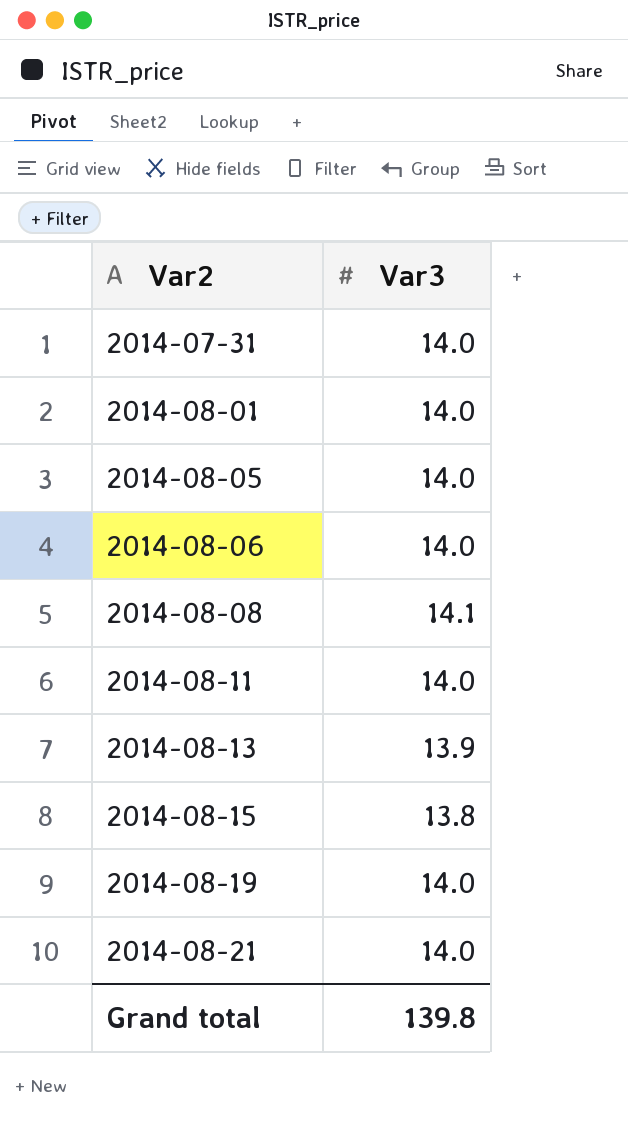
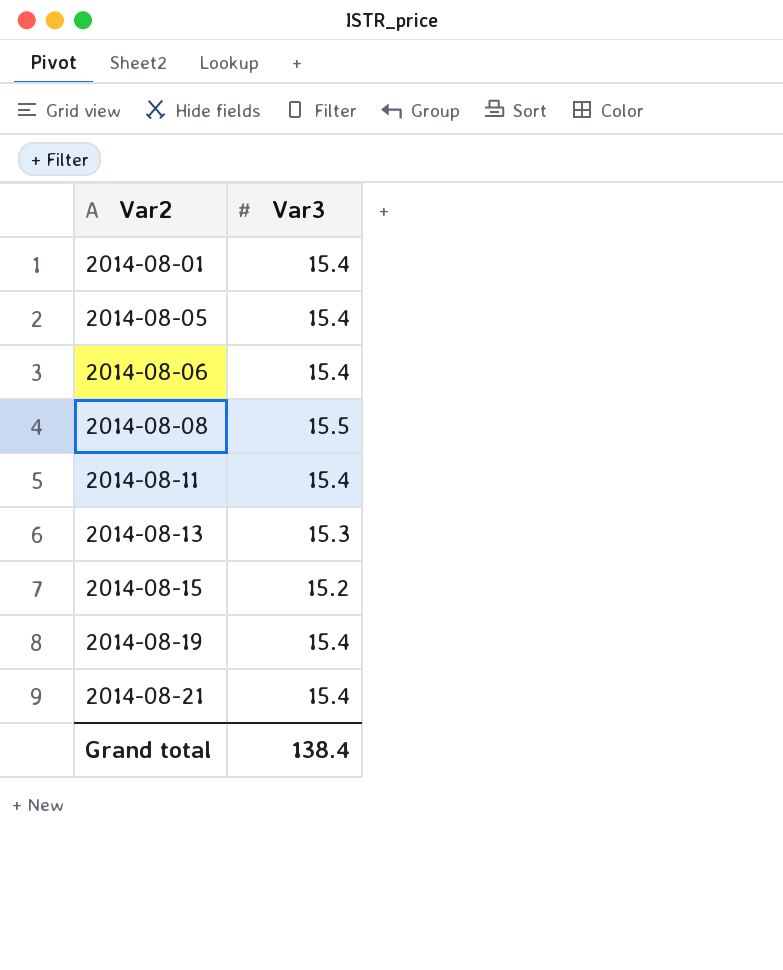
row 2014-07-31: 14.0 -> none
2014-08-01 | Var3: 14.0 -> 15.4
2014-08-05 | Var3: 14.0 -> 15.4
2014-08-06 | Var3: 14.0 -> 15.4
2014-08-08 | Var3: 14.1 -> 15.5
2014-08-11 | Var3: 14.0 -> 15.4
2014-08-13 | Var3: 13.9 -> 15.3
2014-08-15 | Var3: 13.8 -> 15.2
2014-08-19 | Var3: 14.0 -> 15.4
2014-08-21 | Var3: 14.0 -> 15.4
Grand total | Var3: 139.8 -> 138.4

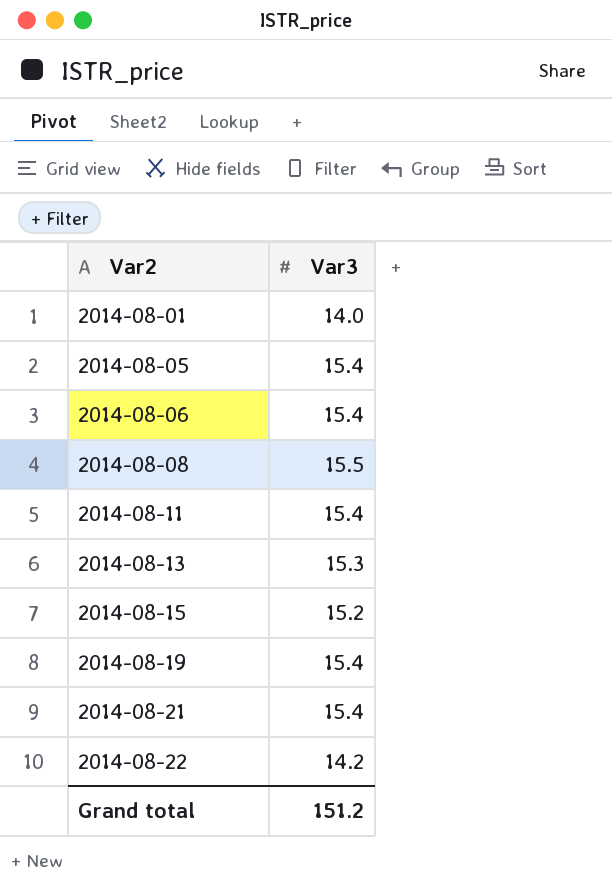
2014-08-01 | Var3: 15.4 -> 14.0
row 2014-08-22: none -> 14.2
Grand total | Var3: 138.4 -> 151.2

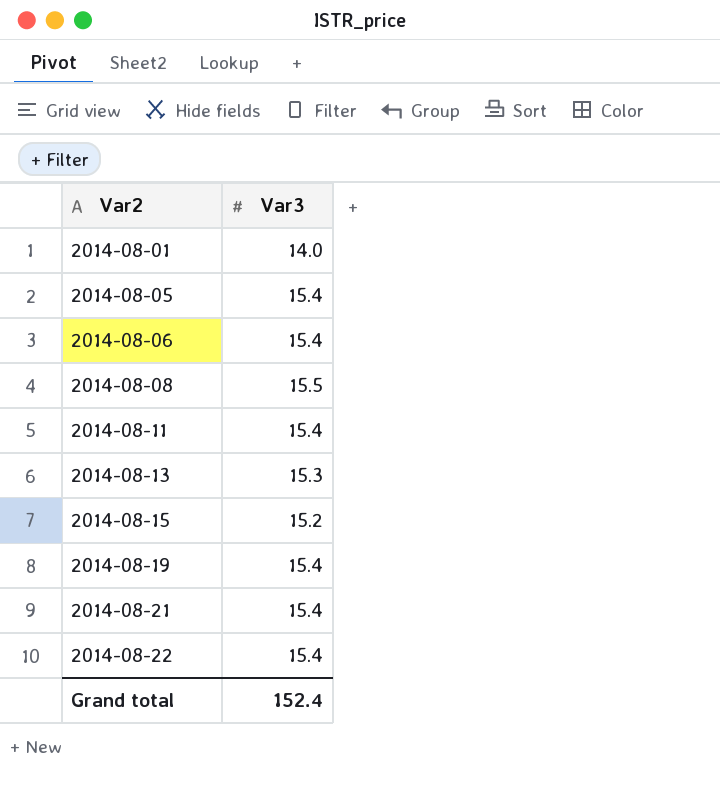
2014-08-22 | Var3: 14.2 -> 15.4
Grand total | Var3: 151.2 -> 152.4

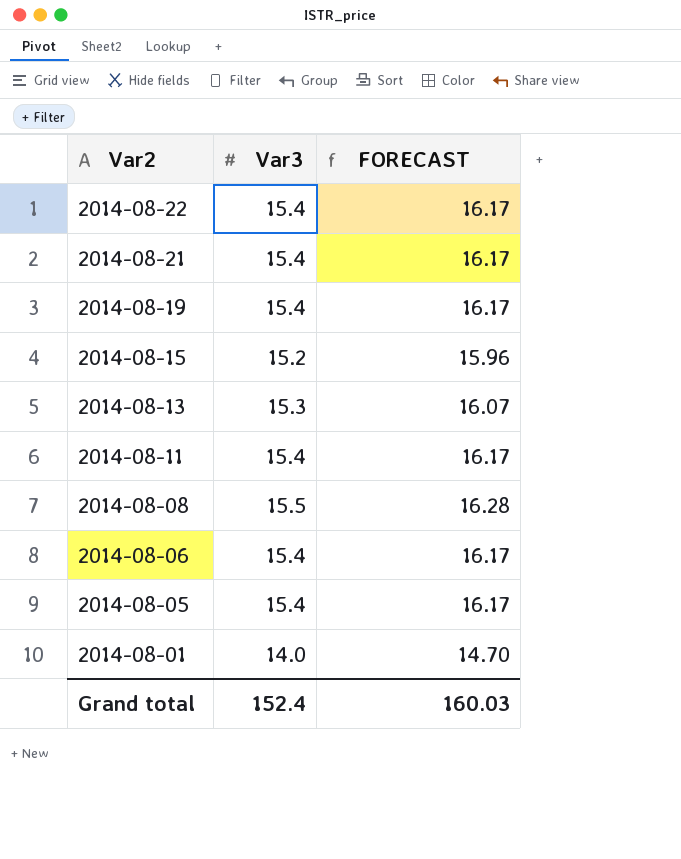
row order: Var2 ascending -> Var2 descending
column FORECAST | formula: none -> [Var3] * 1.05

